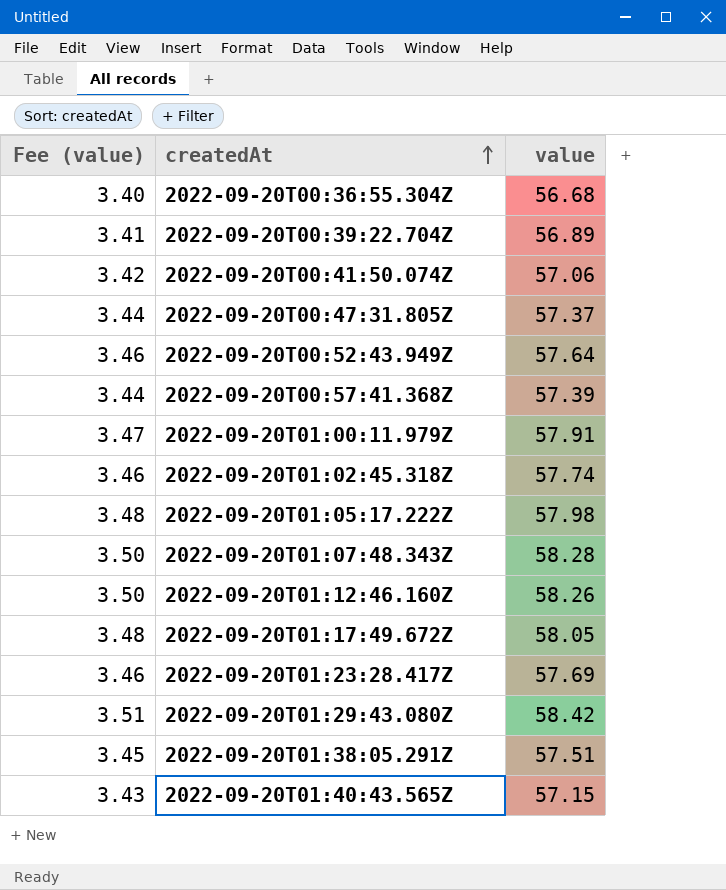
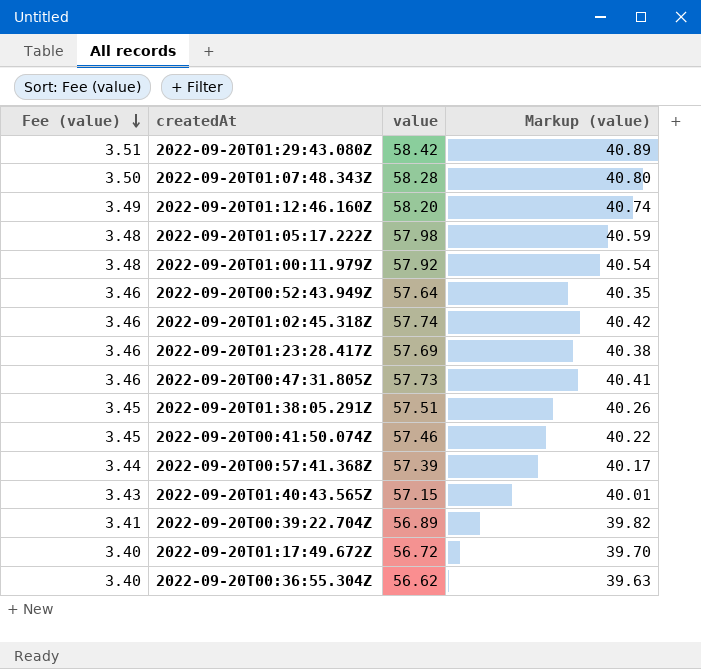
row order: createdAt ascending -> Fee (value) descending
column Markup (value) | formula: none -> [value] * 0.7
2022-09-20T01:12:46.160Z | Fee (value): 3.50 -> 3.49
2022-09-20T01:12:46.160Z | value: 58.26 -> 58.20
2022-09-20T01:00:11.979Z | Fee (value): 3.47 -> 3.48
2022-09-20T01:00:11.979Z | value: 57.91 -> 57.92
2022-09-20T00:47:31.805Z | Fee (value): 3.44 -> 3.46
2022-09-20T00:47:31.805Z | value: 57.37 -> 57.73
2022-09-20T00:41:50.074Z | Fee (value): 3.42 -> 3.45
2022-09-20T00:41:50.074Z | value: 57.06 -> 57.46
2022-09-20T01:17:49.672Z | Fee (value): 3.48 -> 3.40
2022-09-20T01:17:49.672Z | value: 58.05 -> 56.72
2022-09-20T00:36:55.304Z | value: 56.68 -> 56.62

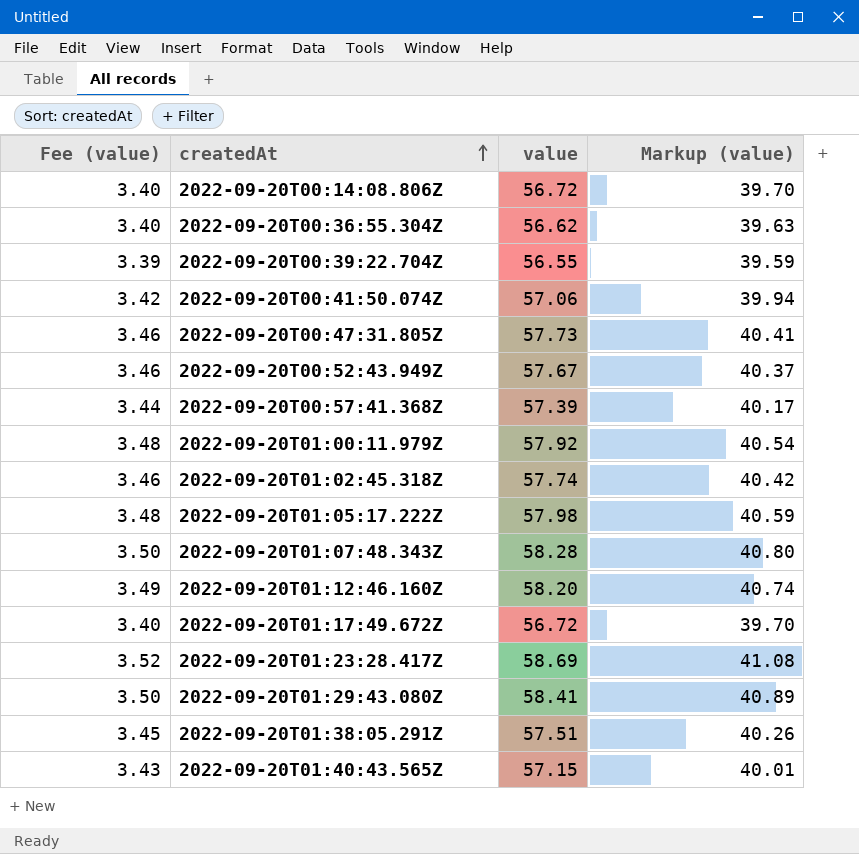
row order: Fee (value) descending -> createdAt ascending
row 2022-09-20T00:14:08.806Z: none -> 3.40 | 56.72 | 39.70
2022-09-20T00:39:22.704Z | Fee (value): 3.41 -> 3.39
2022-09-20T00:39:22.704Z | value: 56.89 -> 56.55
2022-09-20T00:39:22.704Z | Markup (value): 39.82 -> 39.59
2022-09-20T00:41:50.074Z | Fee (value): 3.45 -> 3.42
2022-09-20T00:41:50.074Z | value: 57.46 -> 57.06
2022-09-20T00:41:50.074Z | Markup (value): 40.22 -> 39.94
2022-09-20T00:52:43.949Z | value: 57.64 -> 57.67
2022-09-20T00:52:43.949Z | Markup (value): 40.35 -> 40.37
2022-09-20T01:23:28.417Z | Fee (value): 3.46 -> 3.52
2022-09-20T01:23:28.417Z | value: 57.69 -> 58.69
2022-09-20T01:23:28.417Z | Markup (value): 40.38 -> 41.08
2022-09-20T01:29:43.080Z | Fee (value): 3.51 -> 3.50
2022-09-20T01:29:43.080Z | value: 58.42 -> 58.41

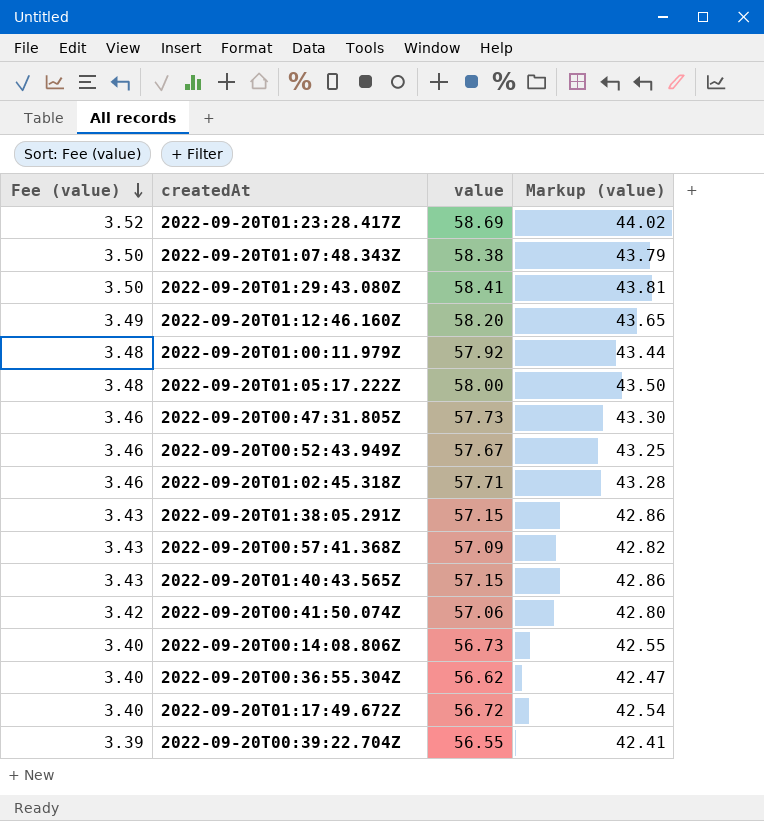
row order: createdAt ascending -> Fee (value) descending
column Markup (value) | formula: [value] * 0.7 -> [value] * 0.75
2022-09-20T01:07:48.343Z | value: 58.28 -> 58.38
2022-09-20T01:05:17.222Z | value: 57.98 -> 58.00
2022-09-20T01:02:45.318Z | value: 57.74 -> 57.71
2022-09-20T01:38:05.291Z | Fee (value): 3.45 -> 3.43
2022-09-20T01:38:05.291Z | value: 57.51 -> 57.15
2022-09-20T00:57:41.368Z | Fee (value): 3.44 -> 3.43
2022-09-20T00:57:41.368Z | value: 57.39 -> 57.09
2022-09-20T00:14:08.806Z | value: 56.72 -> 56.73

